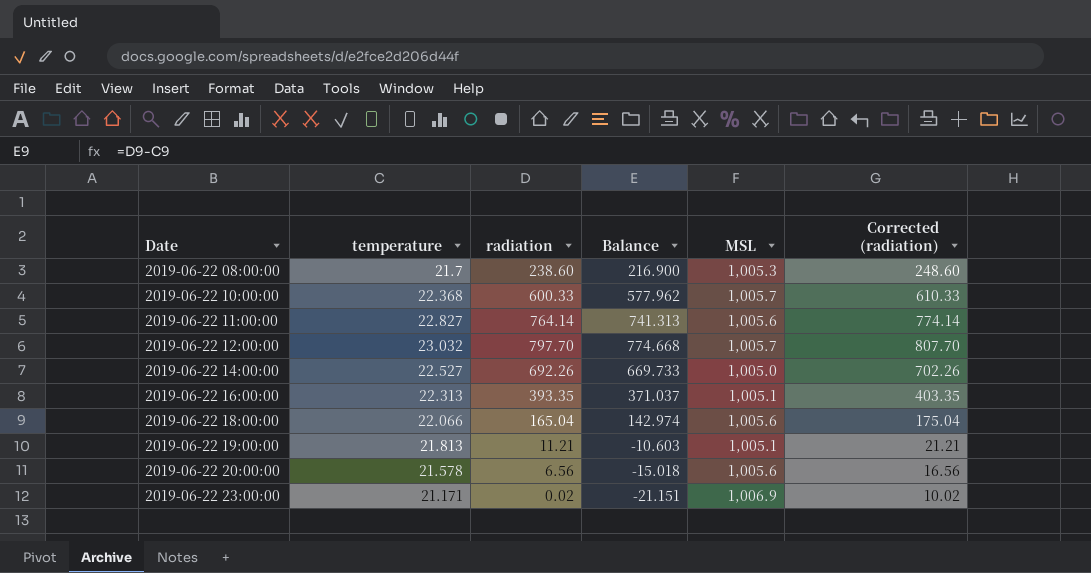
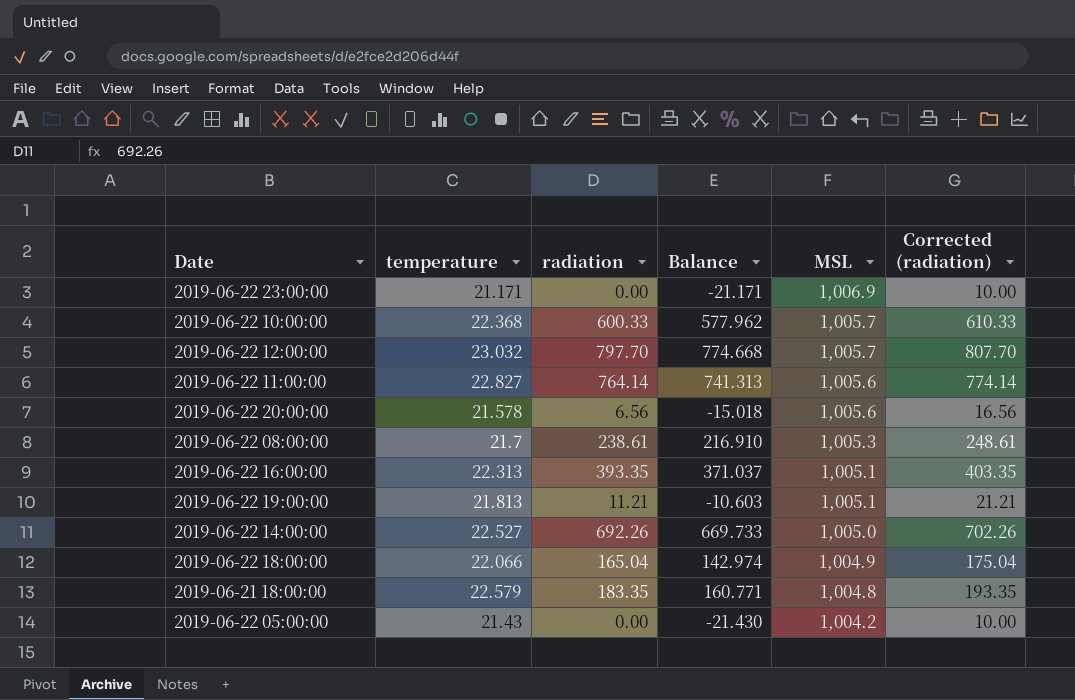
row order: Date ascending -> MSL descending
2019-06-22 23:00:00 | radiation: 0.02 -> 0.00
2019-06-22 23:00:00 | Balance: -21.151 -> -21.171
2019-06-22 23:00:00 | Corrected (radiation): 10.02 -> 10.00
2019-06-22 08:00:00 | radiation: 238.60 -> 238.61
2019-06-22 08:00:00 | Balance: 216.900 -> 216.910
2019-06-22 08:00:00 | Corrected (radiation): 248.60 -> 248.61
2019-06-22 18:00:00 | MSL: 1,005.6 -> 1,004.9
row 2019-06-21 18:00:00: none -> 22.579 | 183.35 | 160.771 | 1,004.8 | 193.35
row 2019-06-22 05:00:00: none -> 21.43 | 0.00 | -21.430 | 1,004.2 | 10.00

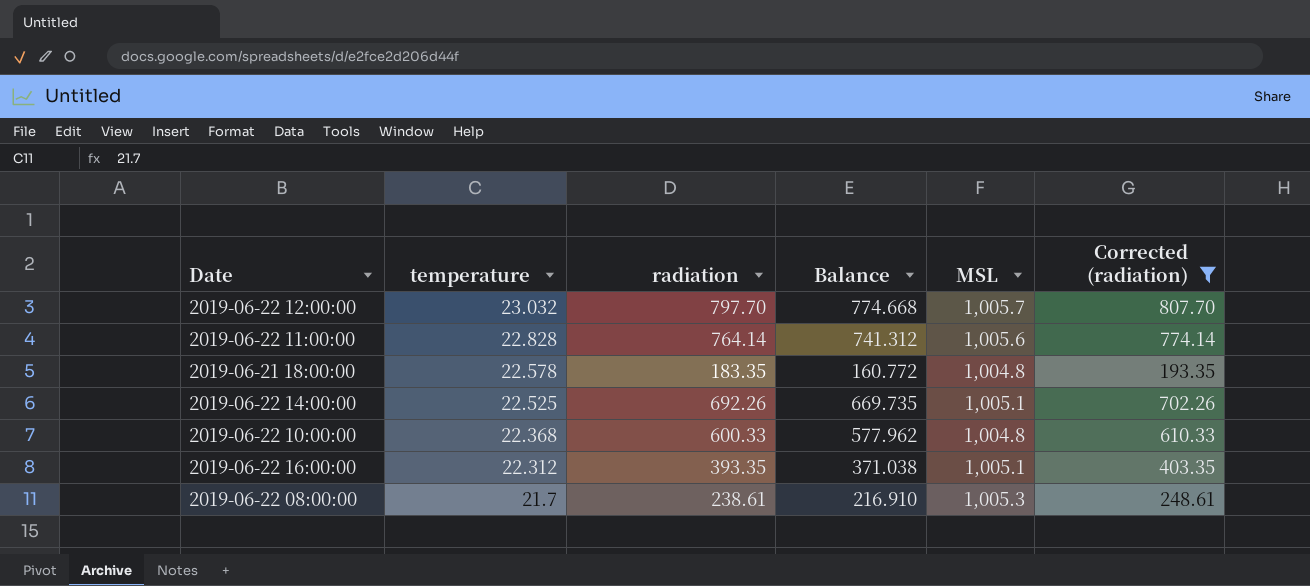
filter: none -> Corrected (radiation) >= 193.35
row order: MSL descending -> temperature descending
2019-06-22 11:00:00 | temperature: 22.827 -> 22.828
2019-06-22 11:00:00 | Balance: 741.313 -> 741.312
2019-06-21 18:00:00 | temperature: 22.579 -> 22.578
2019-06-21 18:00:00 | Balance: 160.771 -> 160.772
2019-06-22 14:00:00 | temperature: 22.527 -> 22.525
2019-06-22 14:00:00 | Balance: 669.733 -> 669.735
2019-06-22 14:00:00 | MSL: 1,005.0 -> 1,005.1
2019-06-22 10:00:00 | MSL: 1,005.7 -> 1,004.8
2019-06-22 16:00:00 | temperature: 22.313 -> 22.312
2019-06-22 16:00:00 | Balance: 371.037 -> 371.038

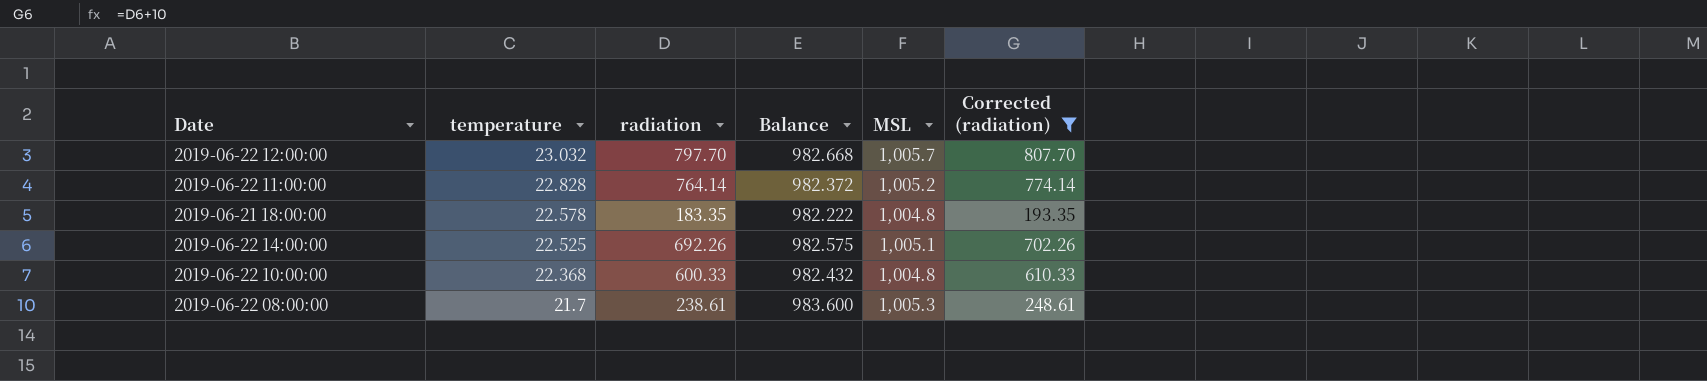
column Balance | formula: [radiation] - [temperature] -> [MSL] - [temperature]
row 2019-06-22 16:00:00: 22.312 | 393.35 | 371.038 | 1,005.1 | 403.35 -> none
2019-06-22 11:00:00 | MSL: 1,005.6 -> 1,005.2

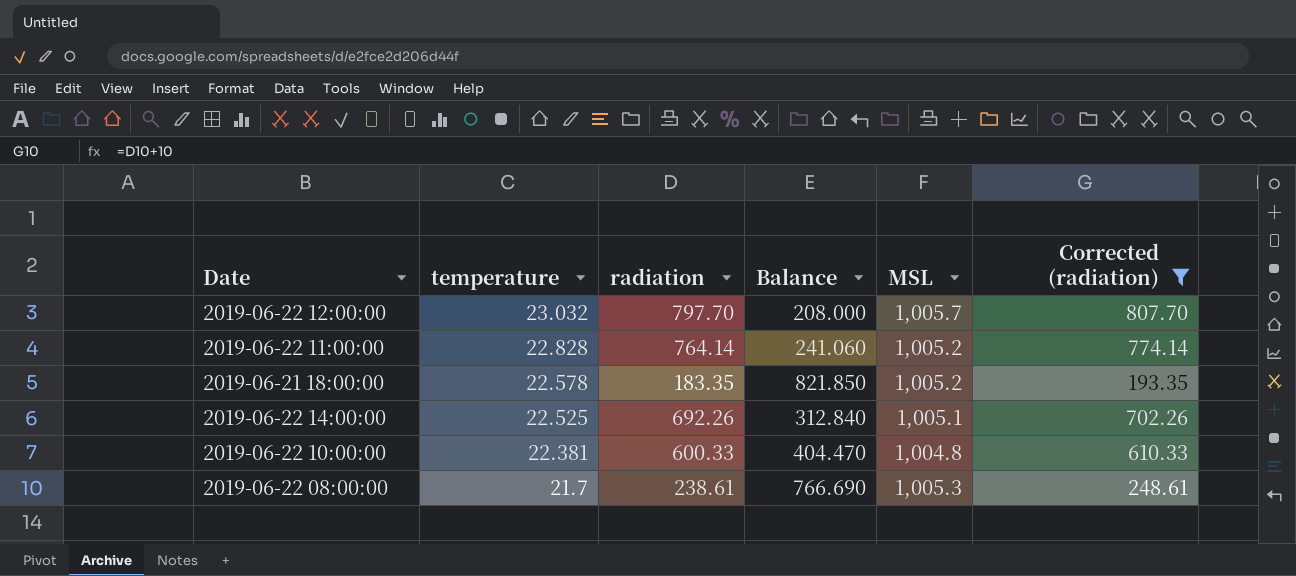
column Balance | formula: [MSL] - [temperature] -> [MSL] - [radiation]
2019-06-21 18:00:00 | MSL: 1,004.8 -> 1,005.2
2019-06-22 10:00:00 | temperature: 22.368 -> 22.381

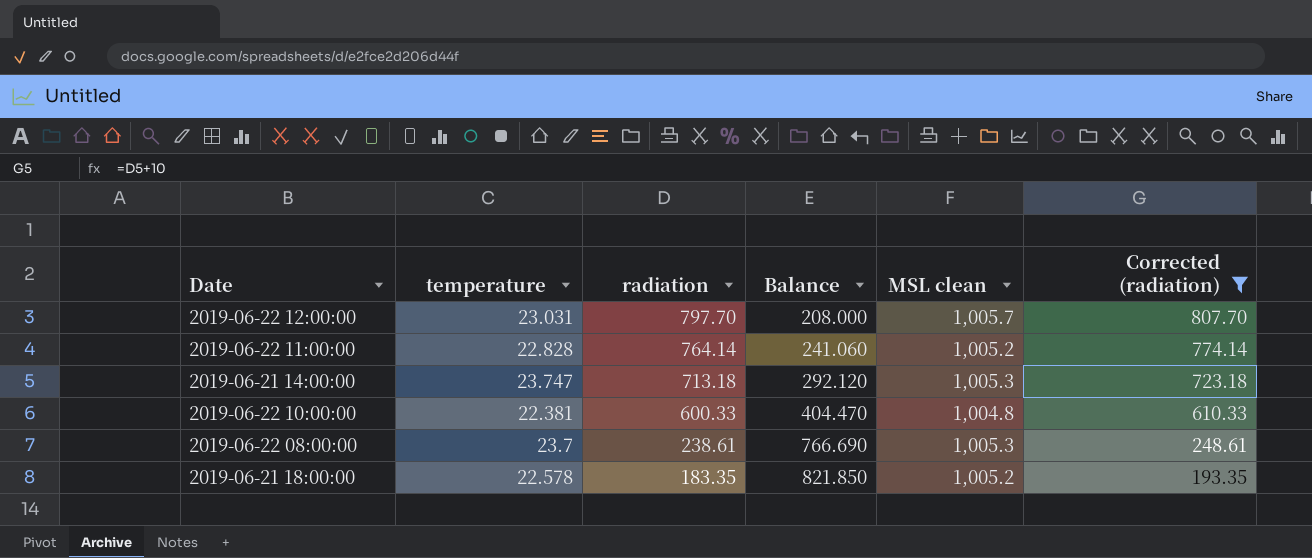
row order: temperature descending -> radiation descending
column name: MSL -> MSL clean
row 2019-06-22 14:00:00: 22.525 | 692.26 | 312.840 | 1,005.1 | 702.26 -> none
2019-06-22 12:00:00 | temperature: 23.032 -> 23.031
row 2019-06-21 14:00:00: none -> 23.747 | 713.18 | 292.120 | 1,005.3 | 723.18
2019-06-22 08:00:00 | temperature: 21.7 -> 23.7

